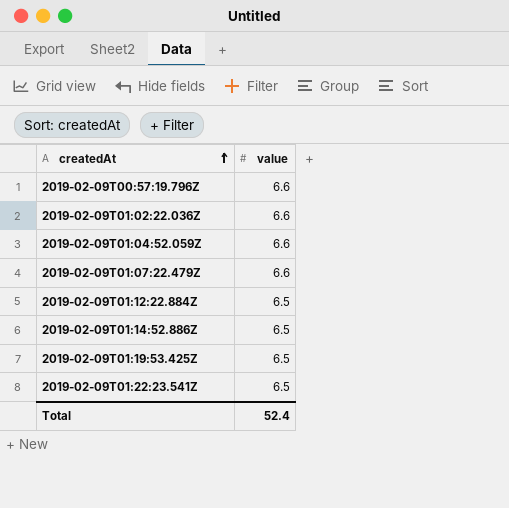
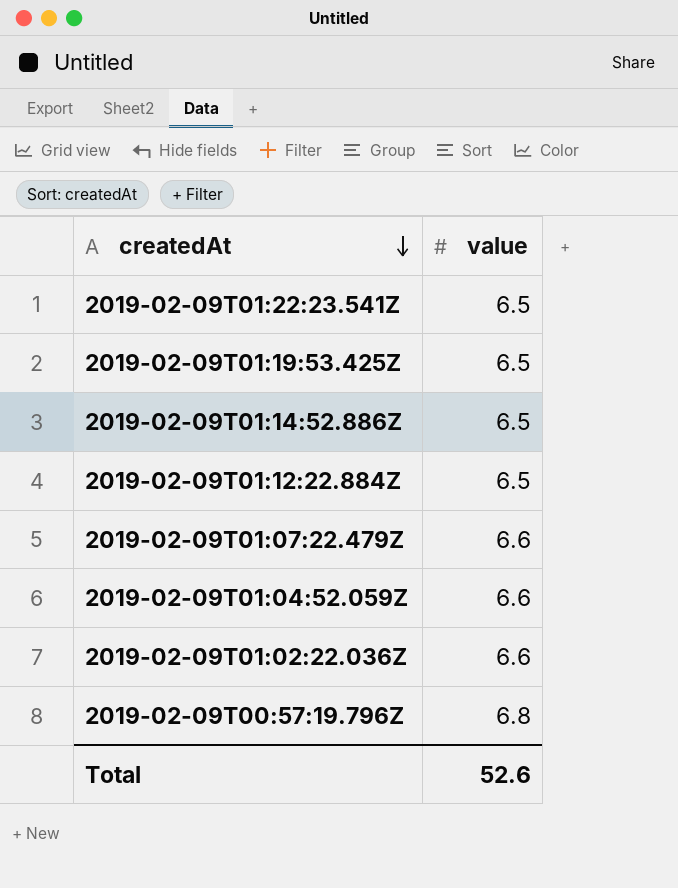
row order: createdAt ascending -> createdAt descending
2019-02-09T00:57:19.796Z | value: 6.6 -> 6.8
Total | value: 52.4 -> 52.6

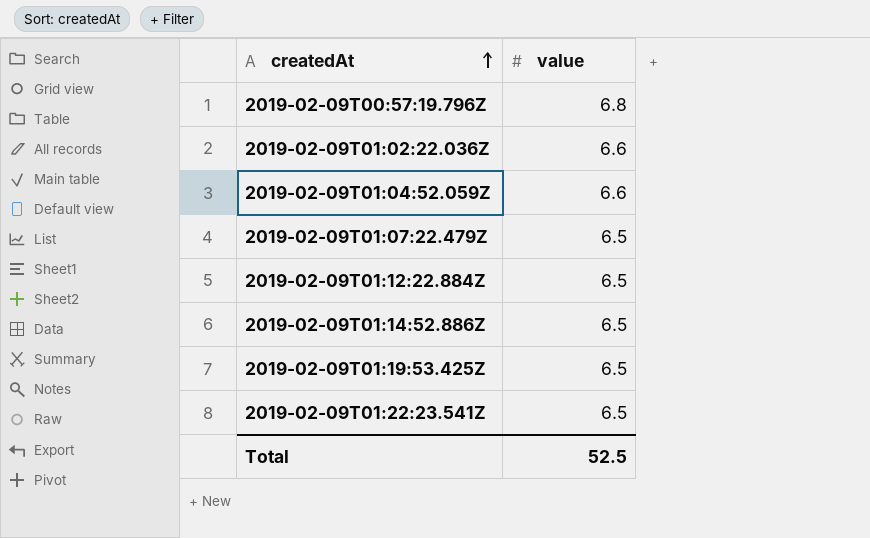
row order: createdAt descending -> createdAt ascending
2019-02-09T01:07:22.479Z | value: 6.6 -> 6.5
Total | value: 52.6 -> 52.5

